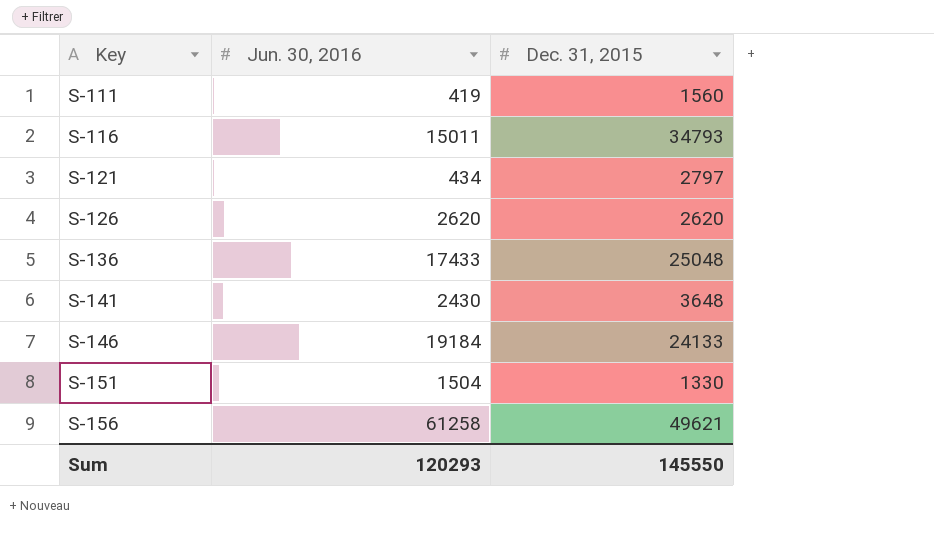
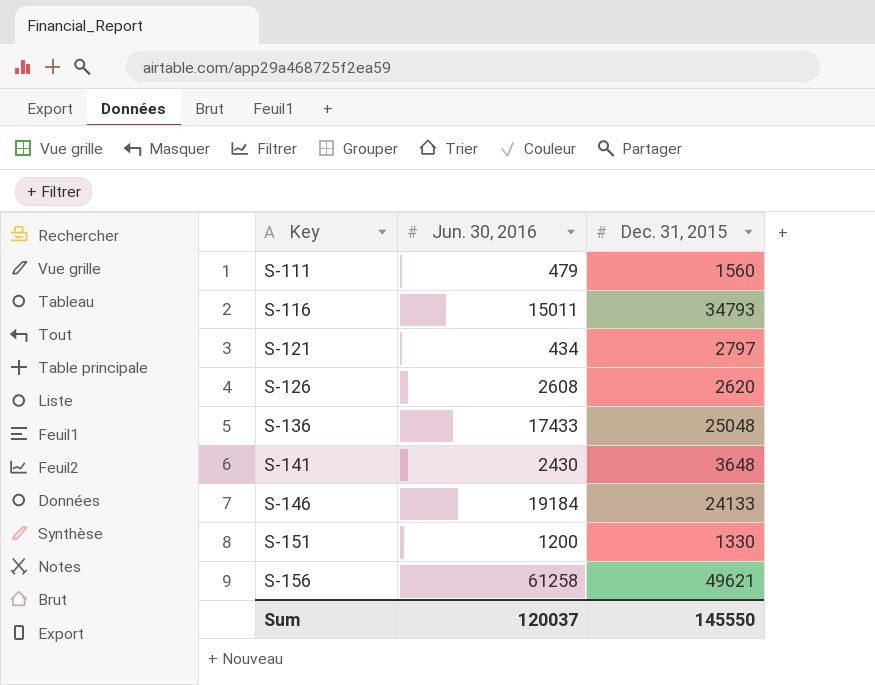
S-111 | Jun. 30, 2016: 419 -> 479
S-126 | Jun. 30, 2016: 2620 -> 2608
S-151 | Jun. 30, 2016: 1504 -> 1200
Sum | Jun. 30, 2016: 120293 -> 120037

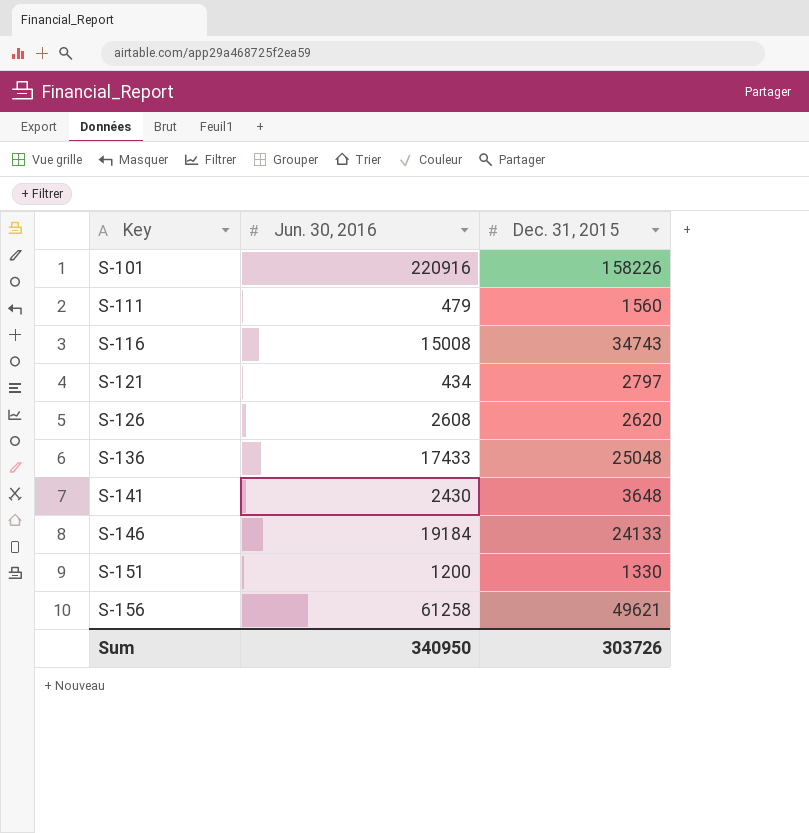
row S-101: none -> 220916 | 158226
S-116 | Jun. 30, 2016: 15011 -> 15008
S-116 | Dec. 31, 2015: 34793 -> 34743
Sum | Jun. 30, 2016: 120037 -> 340950
Sum | Dec. 31, 2015: 145550 -> 303726

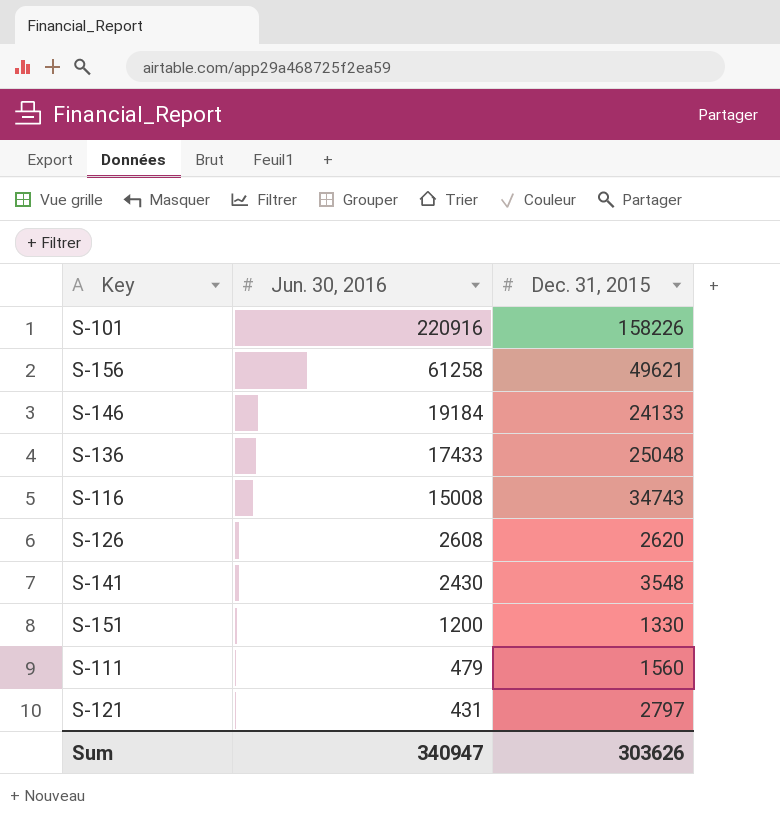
row order: Key ascending -> Jun. 30, 2016 descending
S-141 | Dec. 31, 2015: 3648 -> 3548
S-121 | Jun. 30, 2016: 434 -> 431
Sum | Jun. 30, 2016: 340950 -> 340947
Sum | Dec. 31, 2015: 303726 -> 303626

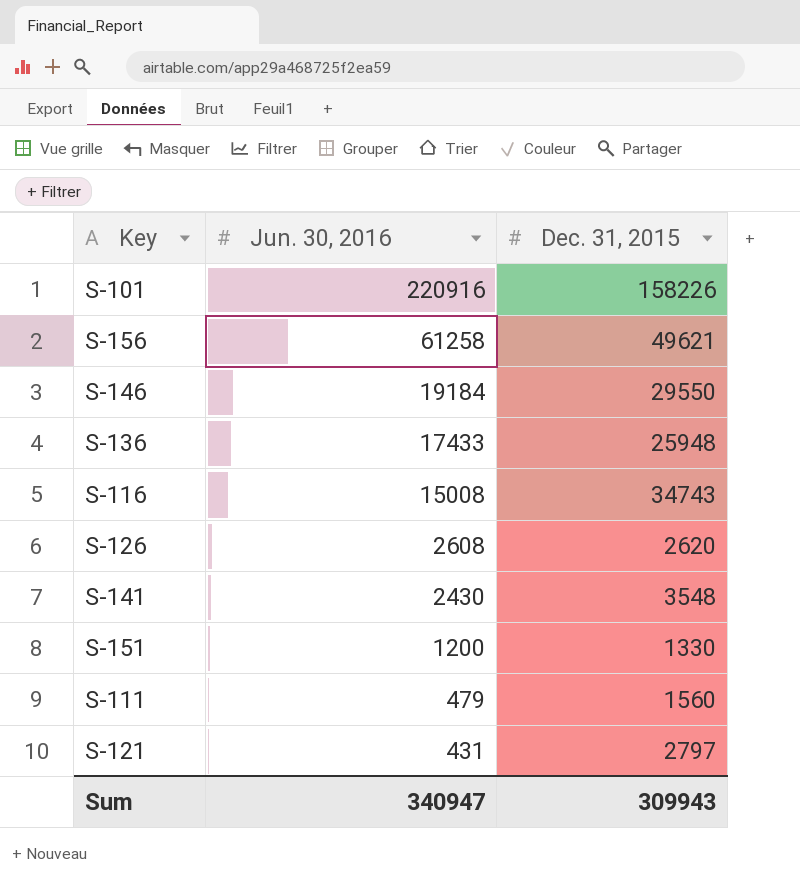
S-146 | Dec. 31, 2015: 24133 -> 29550
S-136 | Dec. 31, 2015: 25048 -> 25948
Sum | Dec. 31, 2015: 303626 -> 309943

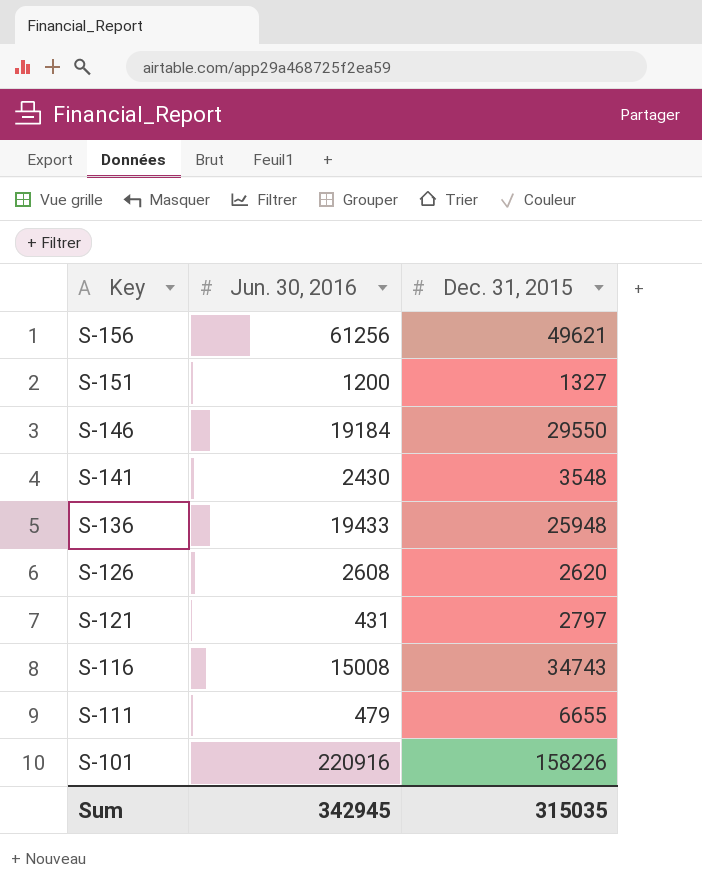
row order: Jun. 30, 2016 descending -> Key descending
S-156 | Jun. 30, 2016: 61258 -> 61256
S-151 | Dec. 31, 2015: 1330 -> 1327
S-136 | Jun. 30, 2016: 17433 -> 19433
S-111 | Dec. 31, 2015: 1560 -> 6655
Sum | Jun. 30, 2016: 340947 -> 342945
Sum | Dec. 31, 2015: 309943 -> 315035

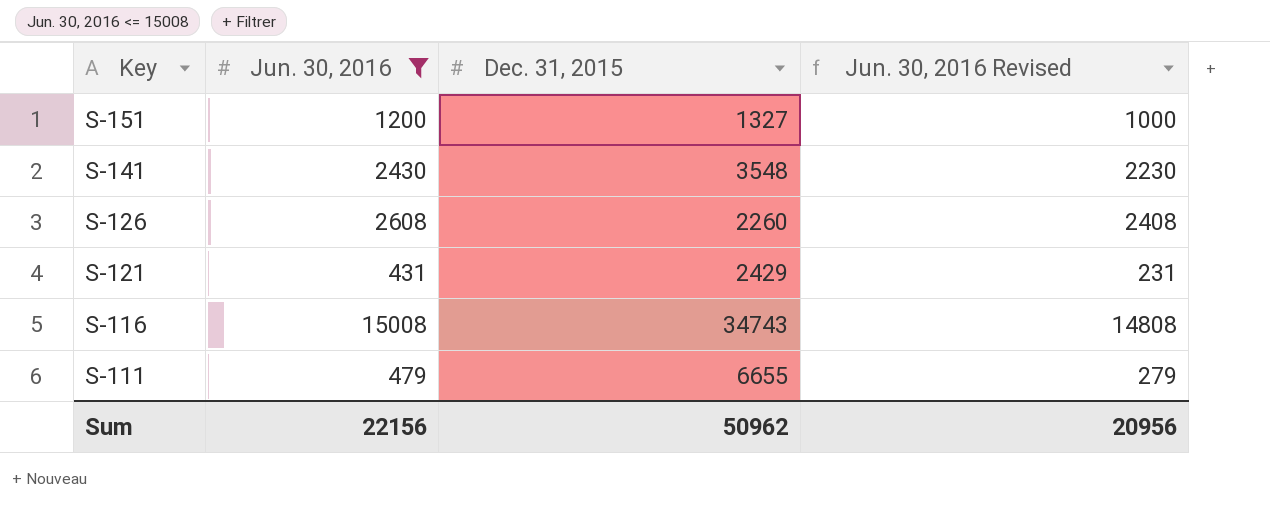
filter: none -> Jun. 30, 2016 <= 15008
column Jun. 30, 2016 Revised | formula: none -> [Jun. 30, 2016] - 200
S-126 | Dec. 31, 2015: 2620 -> 2260
S-121 | Dec. 31, 2015: 2797 -> 2429
Sum | Jun. 30, 2016: 342945 -> 22156
Sum | Dec. 31, 2015: 315035 -> 50962

